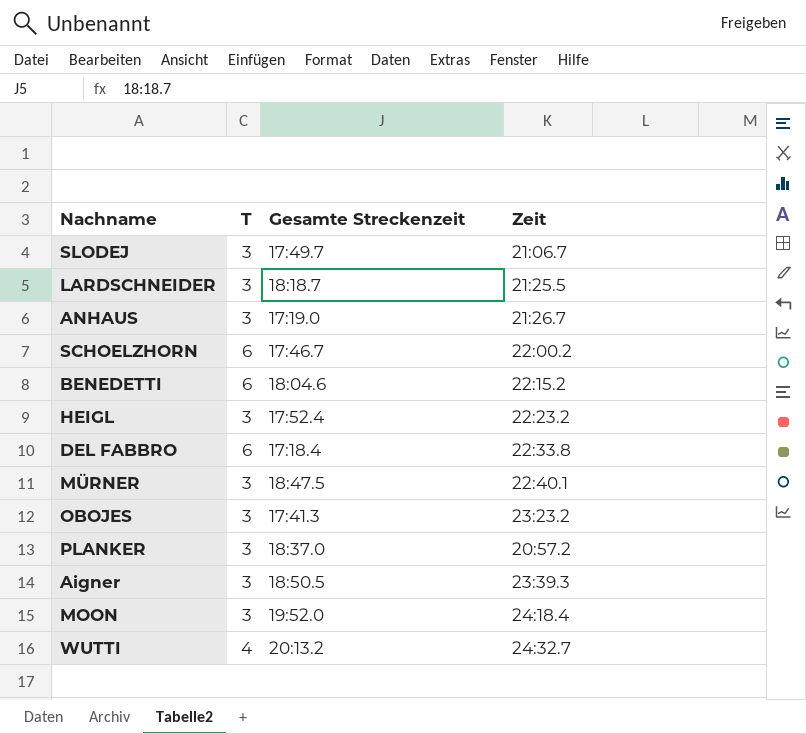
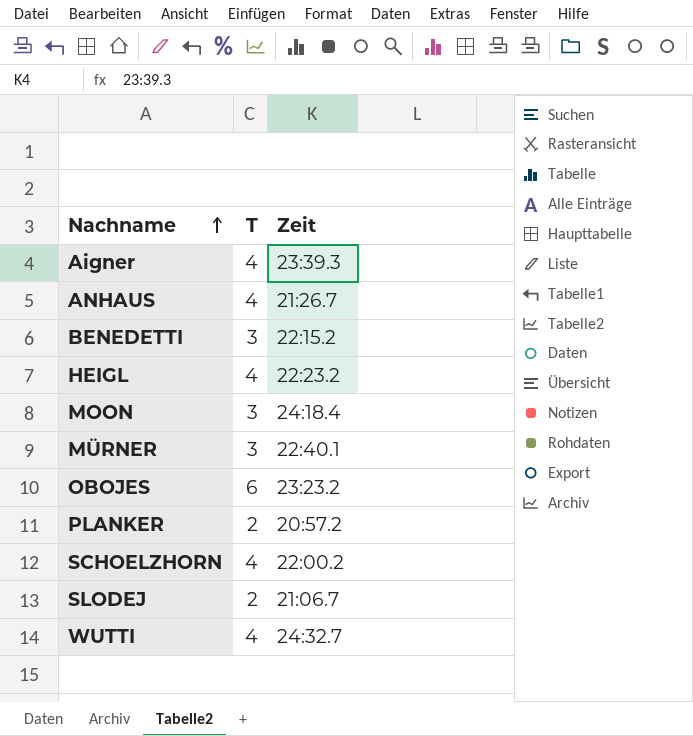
row order: none -> Nachname ascending
column Gesamte Streckenzeit | position: 3 -> none
row LARDSCHNEIDER: 3 | 18:18.7 | 21:25.5 -> none
row DEL FABBRO: 6 | 17:18.4 | 22:33.8 -> none
Aigner | T: 3 -> 4
ANHAUS | T: 3 -> 4
BENEDETTI | T: 6 -> 3
HEIGL | T: 3 -> 4
OBOJES | T: 3 -> 6
PLANKER | T: 3 -> 2
SCHOELZHORN | T: 6 -> 4
SLODEJ | T: 3 -> 2

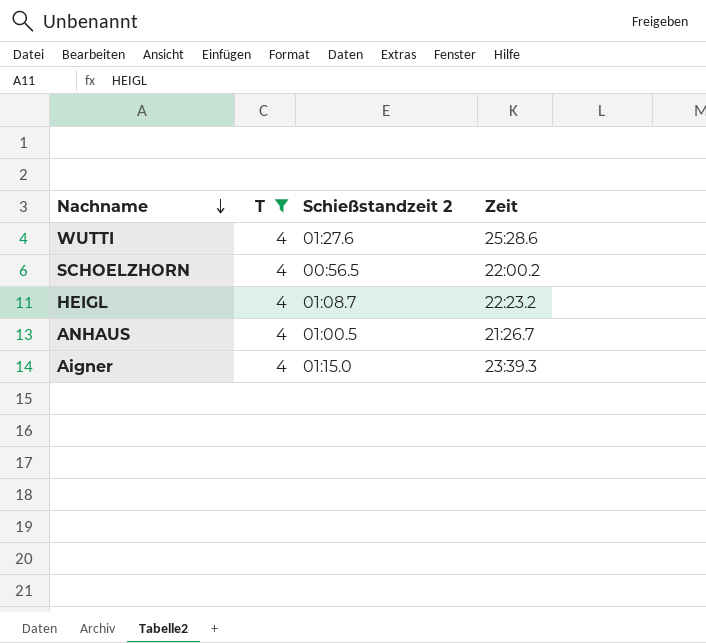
filter: none -> T = 4
row order: Nachname ascending -> Nachname descending
column Schießstandzeit 2 | position: none -> 3
WUTTI | Zeit: 24:32.7 -> 25:28.6

